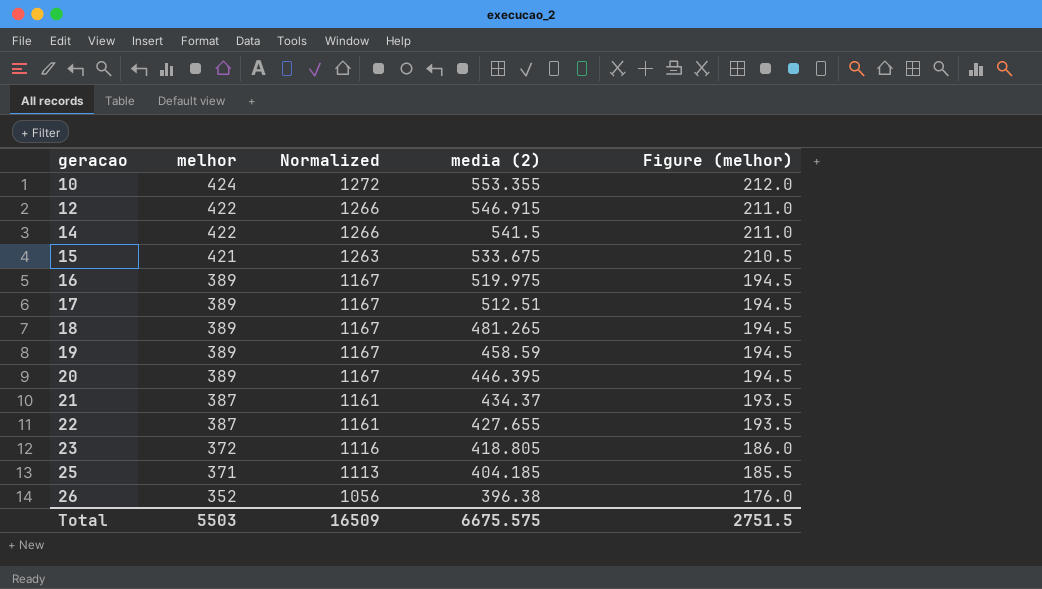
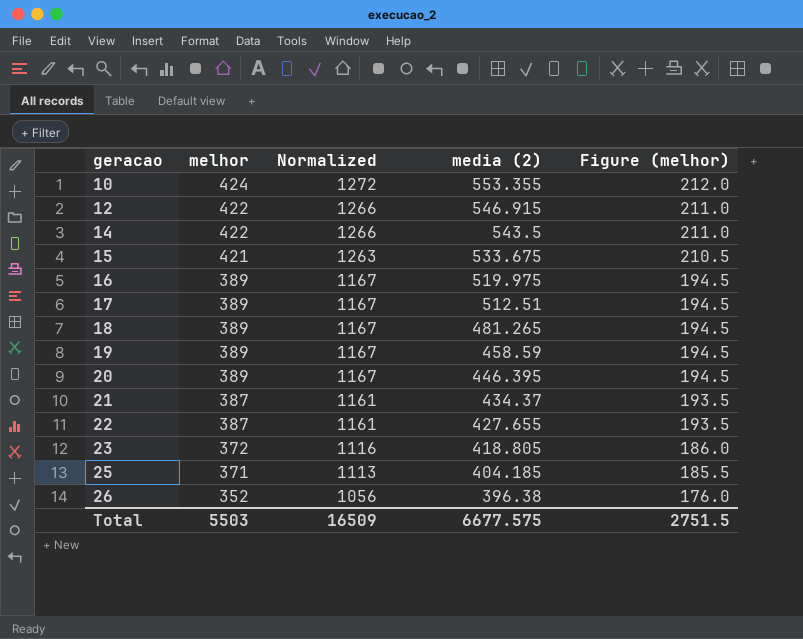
14 | media (2): 541.5 -> 543.5
Total | media (2): 6675.575 -> 6677.575

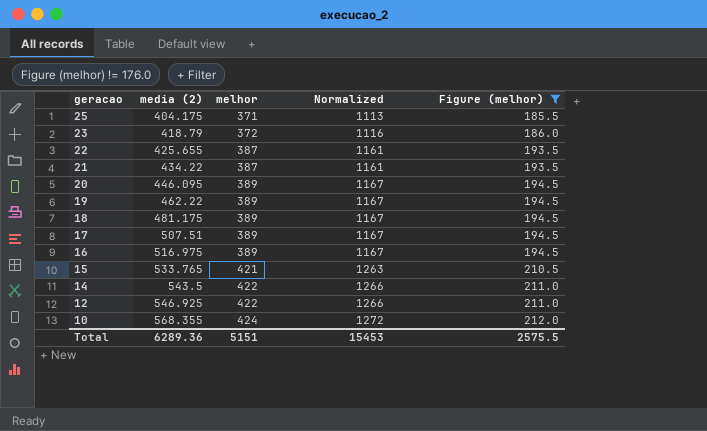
filter: none -> Figure (melhor) != 176.0
row order: geracao ascending -> geracao descending
column media (2) | position: 4 -> 2
25 | media (2): 404.185 -> 404.175
23 | media (2): 418.805 -> 418.79
22 | media (2): 427.655 -> 425.655
21 | media (2): 434.37 -> 434.22
20 | media (2): 446.395 -> 446.095
19 | media (2): 458.59 -> 462.22
18 | media (2): 481.265 -> 481.175
17 | media (2): 512.51 -> 507.51
16 | media (2): 519.975 -> 516.975
15 | media (2): 533.675 -> 533.765
12 | media (2): 546.915 -> 546.925
10 | media (2): 553.355 -> 568.355
Total | media (2): 6677.575 -> 6289.36
Total | melhor: 5503 -> 5151
Total | Normalized: 16509 -> 15453
Total | Figure (melhor): 2751.5 -> 2575.5

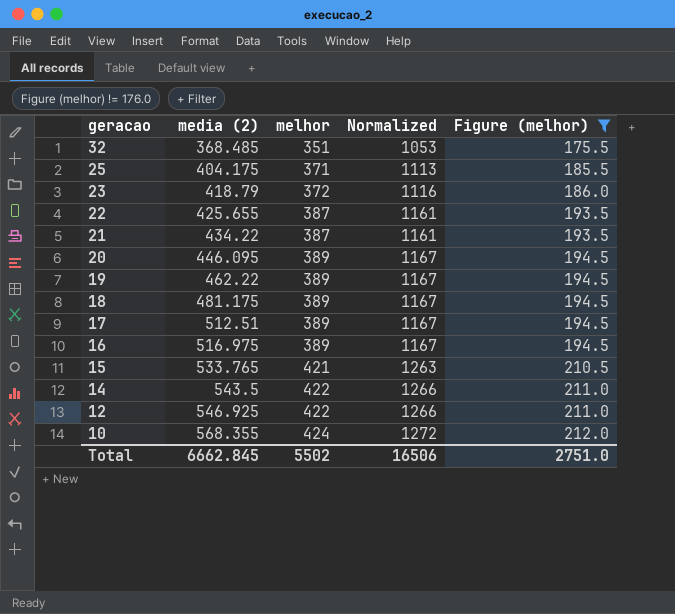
row 32: none -> 368.485 | 351 | 1053 | 175.5
17 | media (2): 507.51 -> 512.51
Total | media (2): 6289.36 -> 6662.845
Total | melhor: 5151 -> 5502
Total | Normalized: 15453 -> 16506
Total | Figure (melhor): 2575.5 -> 2751.0

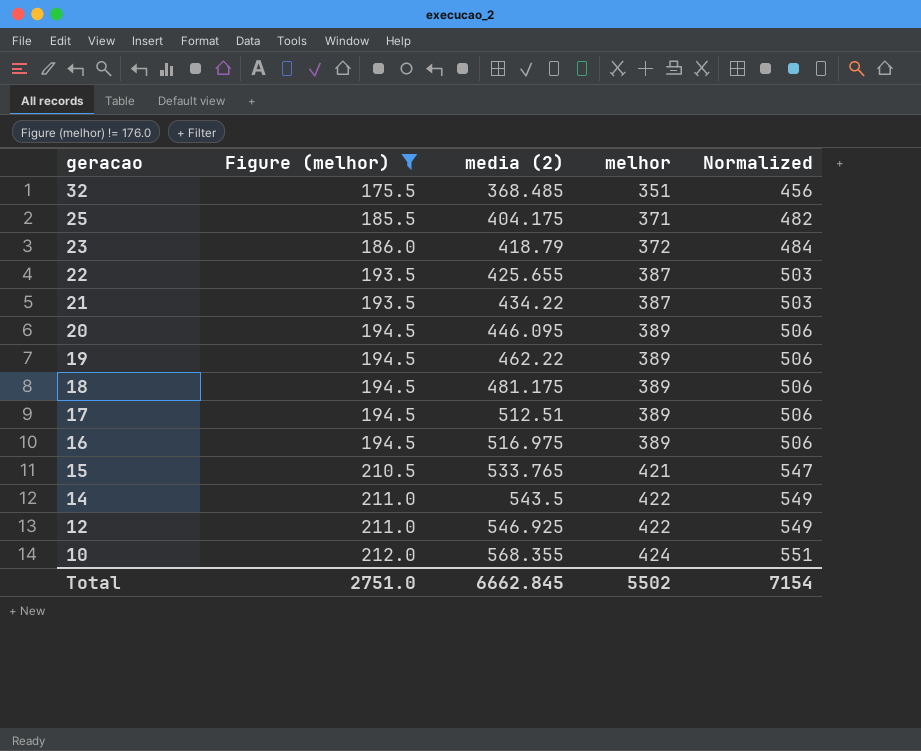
column Figure (melhor) | position: 5 -> 2
column Normalized | formula: [melhor] * 3 -> [melhor] * 1.3
Total | Normalized: 16506 -> 7154

